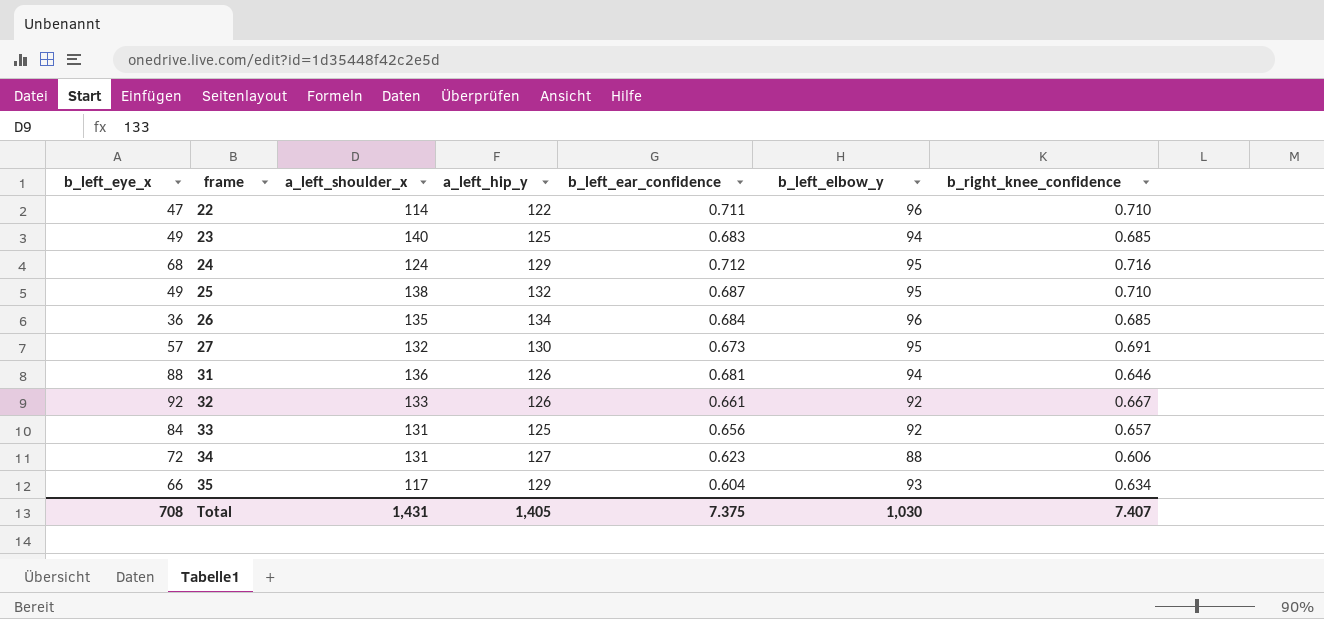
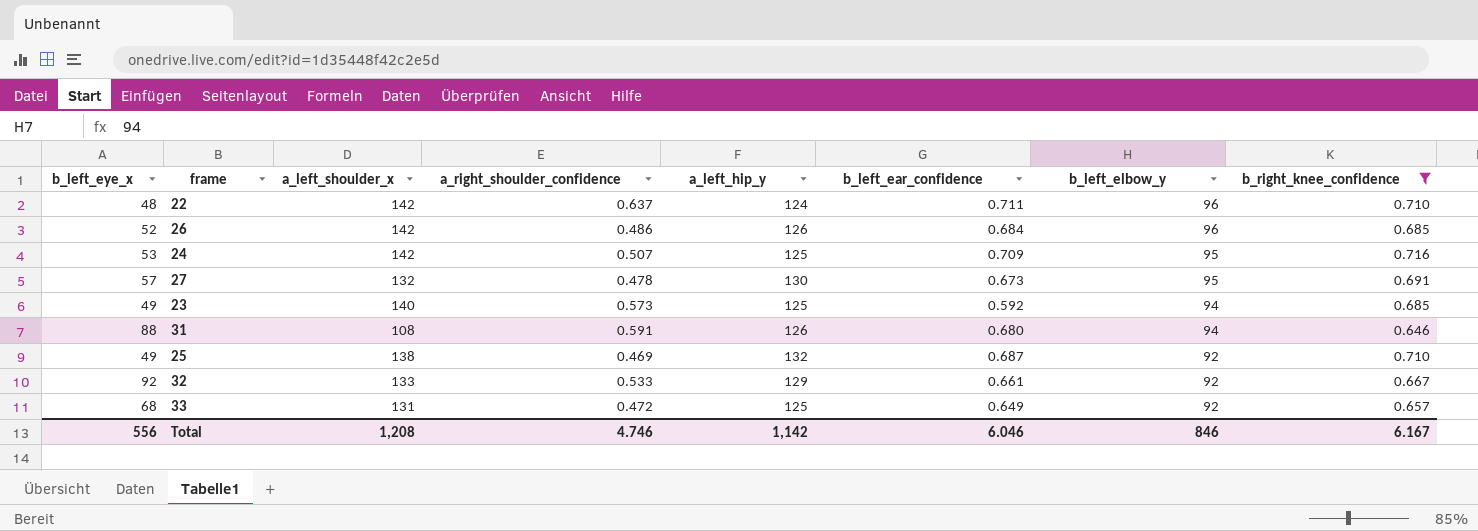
filter: none -> b_right_knee_confidence >= 0.646
row order: frame ascending -> b_left_elbow_y descending
column a_right_shoulder_confidence | position: none -> 4
22 | b_left_eye_x: 47 -> 48
22 | a_left_shoulder_x: 114 -> 142
22 | a_left_hip_y: 122 -> 124
26 | b_left_eye_x: 36 -> 52
26 | a_left_shoulder_x: 135 -> 142
26 | a_left_hip_y: 134 -> 126
24 | b_left_eye_x: 68 -> 53
24 | a_left_shoulder_x: 124 -> 142
24 | a_left_hip_y: 129 -> 125
24 | b_left_ear_confidence: 0.712 -> 0.709
23 | b_left_ear_confidence: 0.683 -> 0.592
31 | a_left_shoulder_x: 136 -> 108
31 | b_left_ear_confidence: 0.681 -> 0.680
25 | b_left_elbow_y: 95 -> 92
32 | a_left_hip_y: 126 -> 129
33 | b_left_eye_x: 84 -> 68
33 | b_left_ear_confidence: 0.656 -> 0.649
Total | b_left_eye_x: 708 -> 556
Total | a_left_shoulder_x: 1,431 -> 1,208
Total | a_left_hip_y: 1,405 -> 1,142
Total | b_left_ear_confidence: 7.375 -> 6.046
Total | b_left_elbow_y: 1,030 -> 846
Total | b_right_knee_confidence: 7.407 -> 6.167

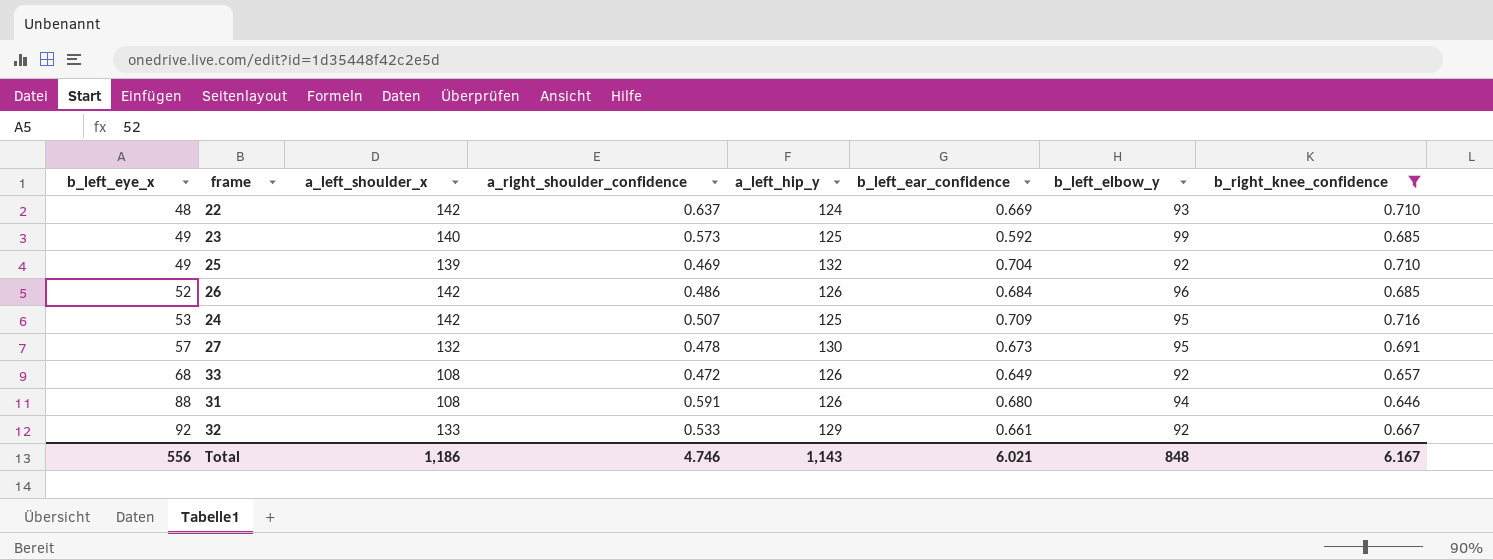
row order: b_left_elbow_y descending -> b_left_eye_x ascending
22 | b_left_ear_confidence: 0.711 -> 0.669
22 | b_left_elbow_y: 96 -> 93
23 | b_left_elbow_y: 94 -> 99
25 | a_left_shoulder_x: 138 -> 139
25 | b_left_ear_confidence: 0.687 -> 0.704
33 | a_left_shoulder_x: 131 -> 108
33 | a_left_hip_y: 125 -> 126
Total | a_left_shoulder_x: 1,208 -> 1,186
Total | a_left_hip_y: 1,142 -> 1,143
Total | b_left_ear_confidence: 6.046 -> 6.021
Total | b_left_elbow_y: 846 -> 848

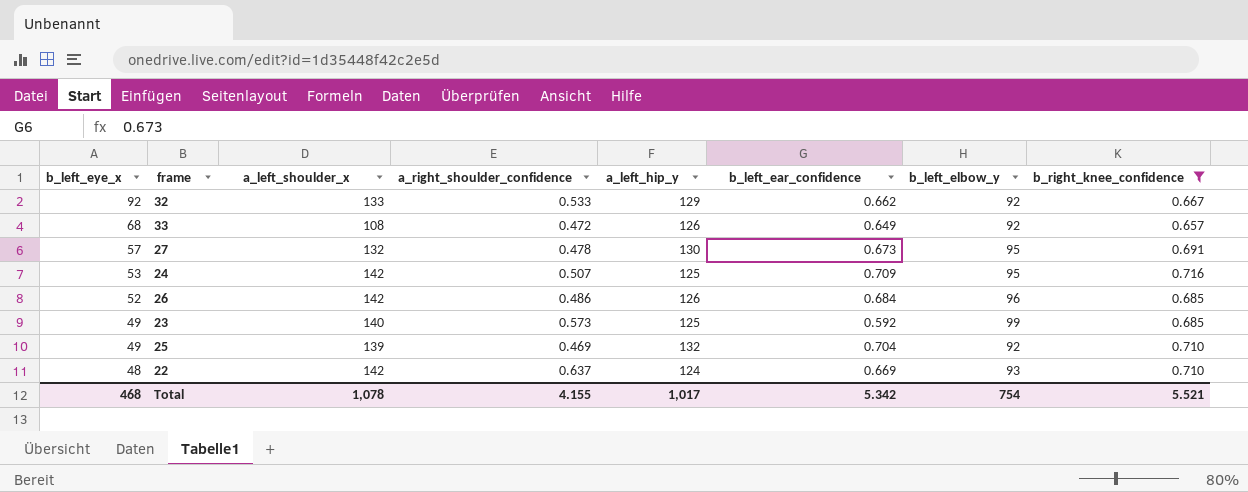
row order: b_left_eye_x ascending -> b_left_eye_x descending
row 31: 88 | 108 | 0.591 | 126 | 0.680 | 94 | 0.646 -> none
32 | b_left_ear_confidence: 0.661 -> 0.662
Total | b_left_eye_x: 556 -> 468
Total | a_left_shoulder_x: 1,186 -> 1,078
Total | a_right_shoulder_confidence: 4.746 -> 4.155
Total | a_left_hip_y: 1,143 -> 1,017
Total | b_left_ear_confidence: 6.021 -> 5.342
Total | b_left_elbow_y: 848 -> 754
Total | b_right_knee_confidence: 6.167 -> 5.521

